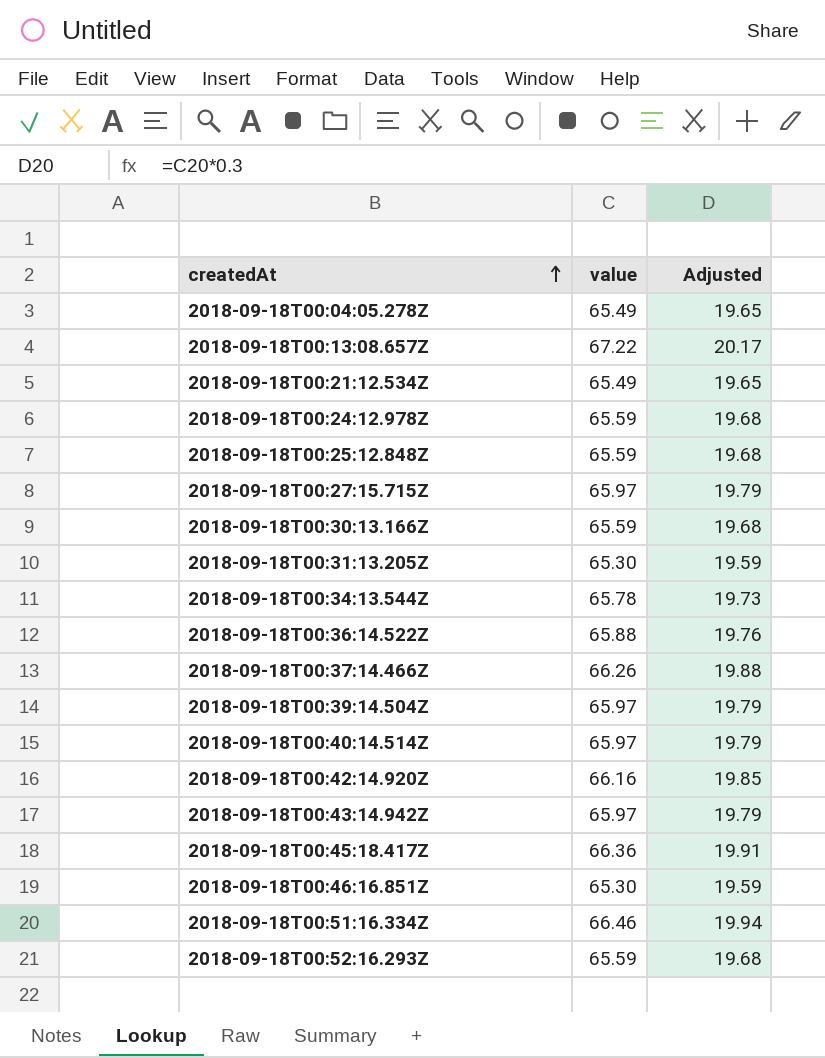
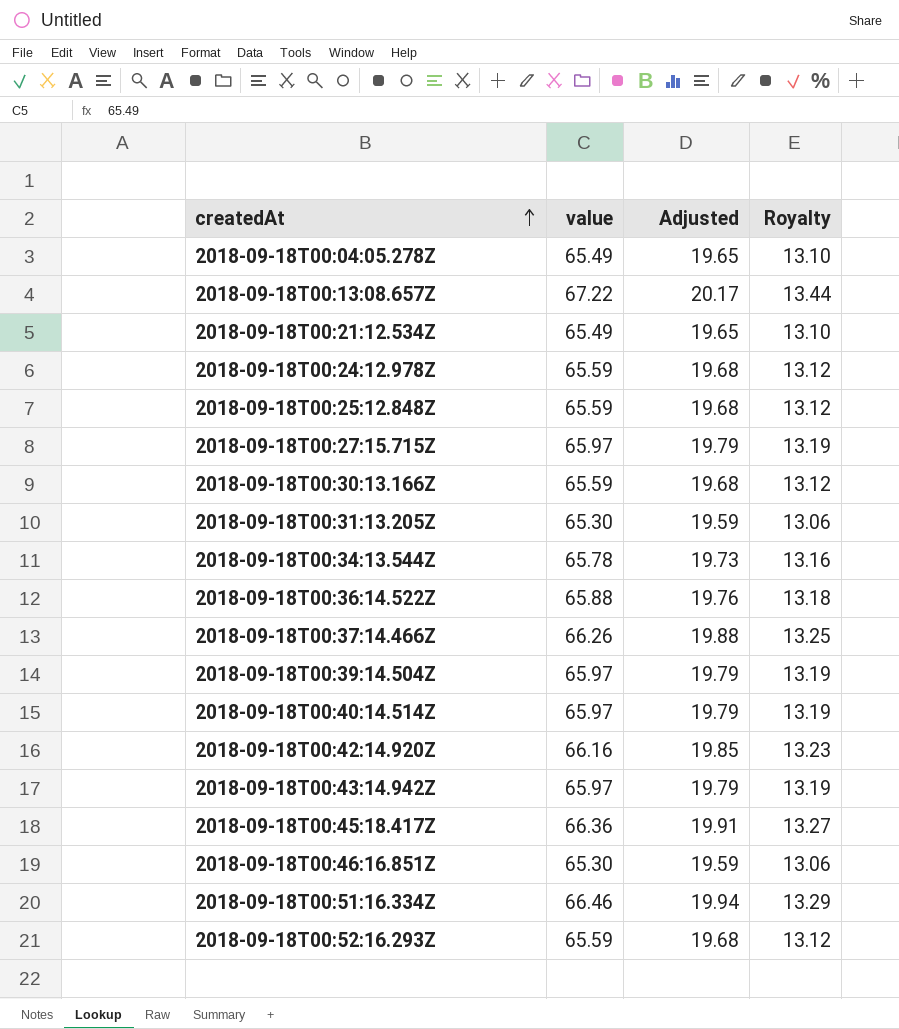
column Royalty | formula: none -> [value] * 0.2

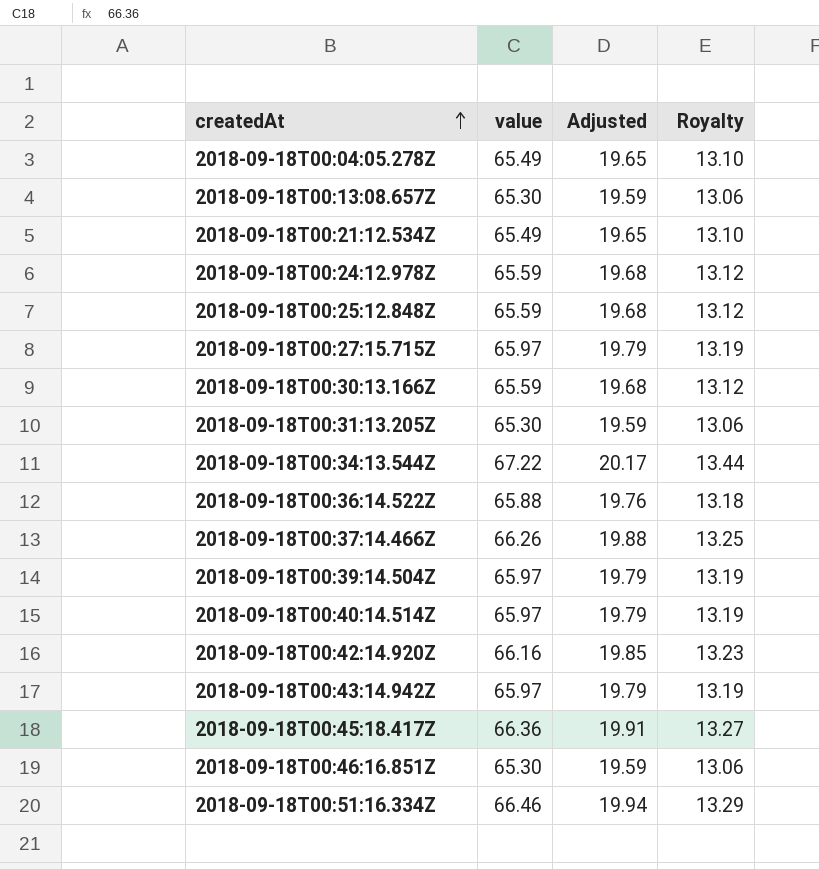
row 2018-09-18T00:52:16.293Z: 65.59 | 19.68 | 13.12 -> none
2018-09-18T00:13:08.657Z | value: 67.22 -> 65.30
2018-09-18T00:13:08.657Z | Adjusted: 20.17 -> 19.59
2018-09-18T00:13:08.657Z | Royalty: 13.44 -> 13.06
2018-09-18T00:34:13.544Z | value: 65.78 -> 67.22
2018-09-18T00:34:13.544Z | Adjusted: 19.73 -> 20.17
2018-09-18T00:34:13.544Z | Royalty: 13.16 -> 13.44

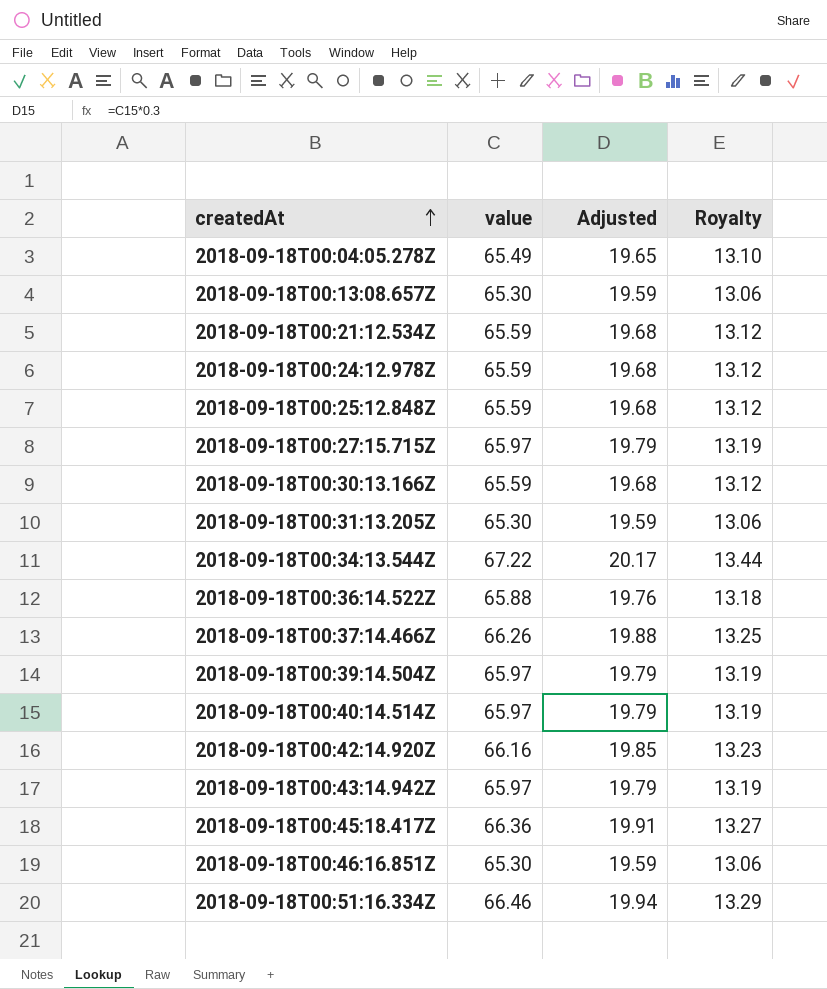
2018-09-18T00:21:12.534Z | value: 65.49 -> 65.59
2018-09-18T00:21:12.534Z | Adjusted: 19.65 -> 19.68
2018-09-18T00:21:12.534Z | Royalty: 13.10 -> 13.12

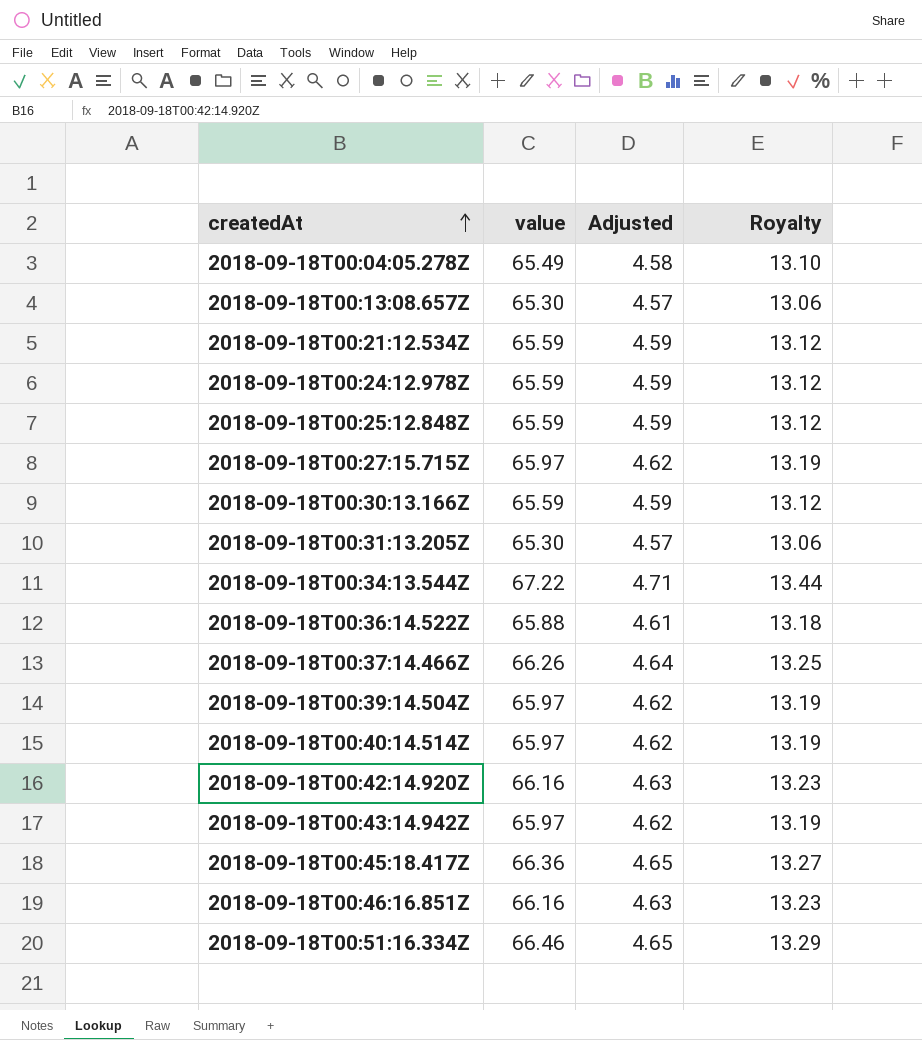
column Adjusted | formula: [value] * 0.3 -> [value] * 0.07
2018-09-18T00:46:16.851Z | value: 65.30 -> 66.16
2018-09-18T00:46:16.851Z | Royalty: 13.06 -> 13.23

